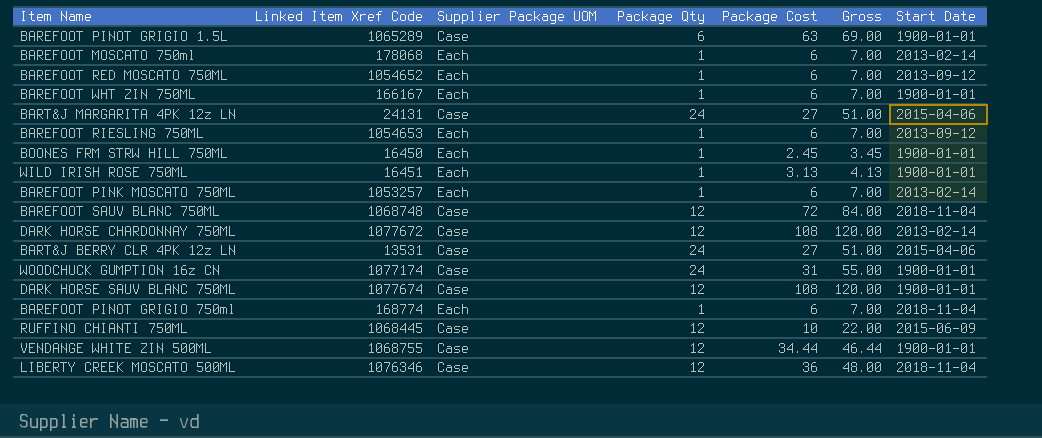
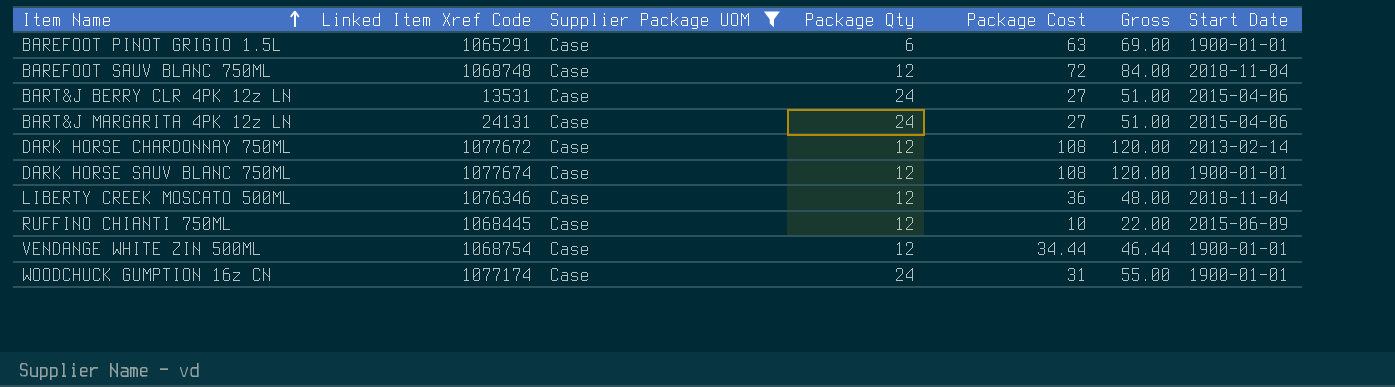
filter: none -> Supplier Package UOM = Case
row order: none -> Item Name ascending
BAREFOOT PINOT GRIGIO 1.5L | Linked Item Xref Code: 1065289 -> 1065291
VENDANGE WHITE ZIN 500ML | Linked Item Xref Code: 1068755 -> 1068754

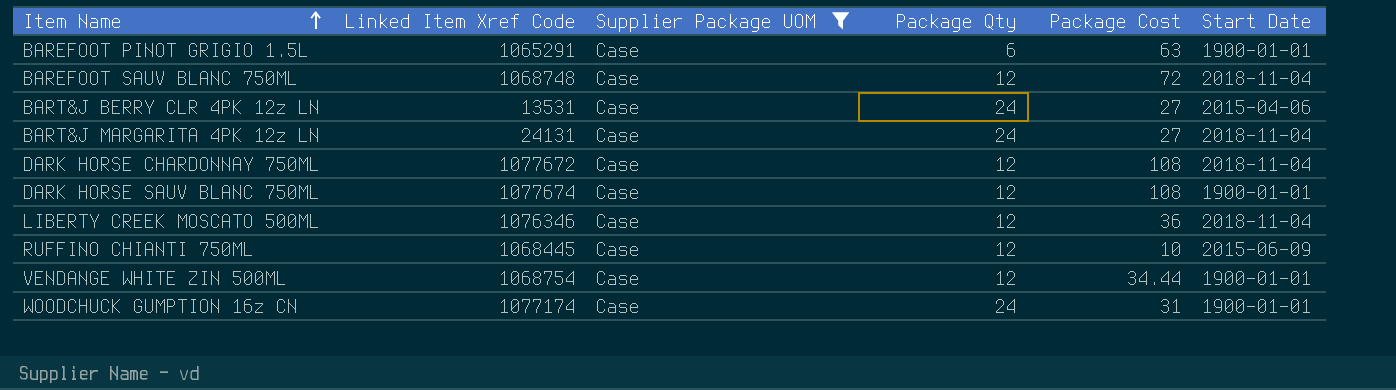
column Gross | formula: [Package Qty] + [Package Cost] -> none
BART&J MARGARITA 4PK 12z LN | Start Date: 2015-04-06 -> 2018-11-04
DARK HORSE CHARDONNAY 750ML | Start Date: 2013-02-14 -> 2018-11-04

